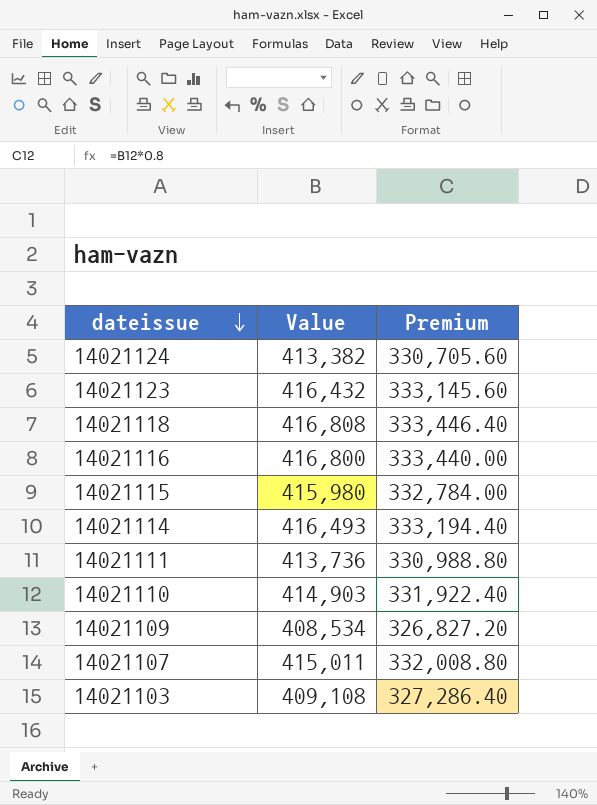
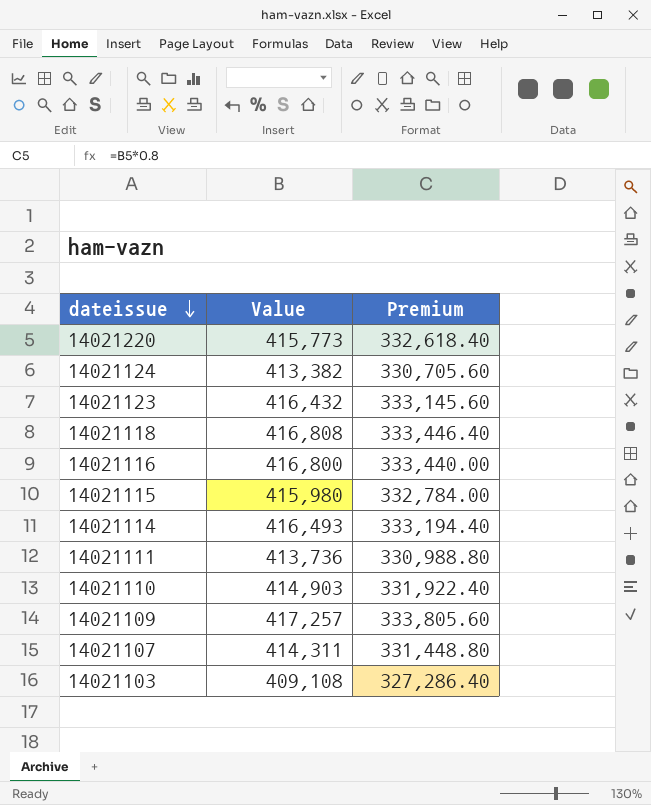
row 14021220: none -> 415,773 | 332,618.40
14021109 | Value: 408,534 -> 417,257
14021109 | Premium: 326,827.20 -> 333,805.60
14021107 | Value: 415,011 -> 414,311
14021107 | Premium: 332,008.80 -> 331,448.80

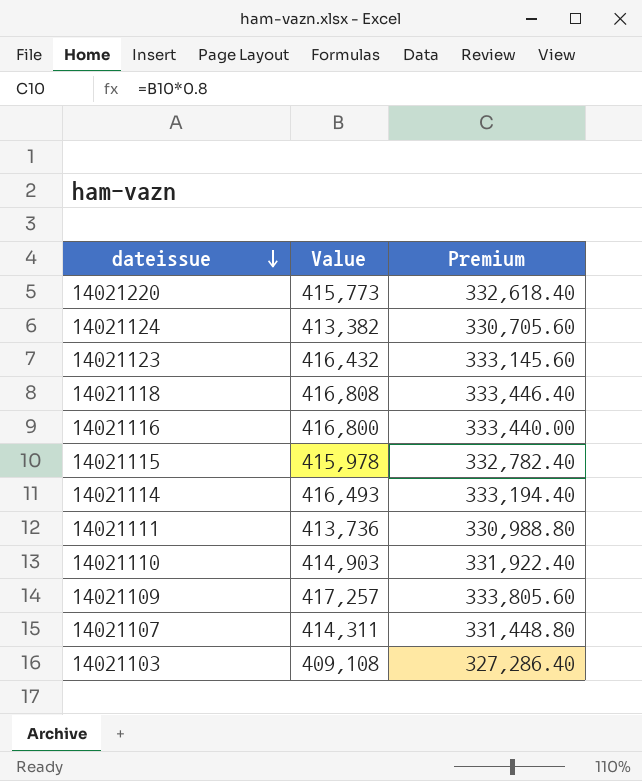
14021115 | Value: 415,980 -> 415,978
14021115 | Premium: 332,784.00 -> 332,782.40

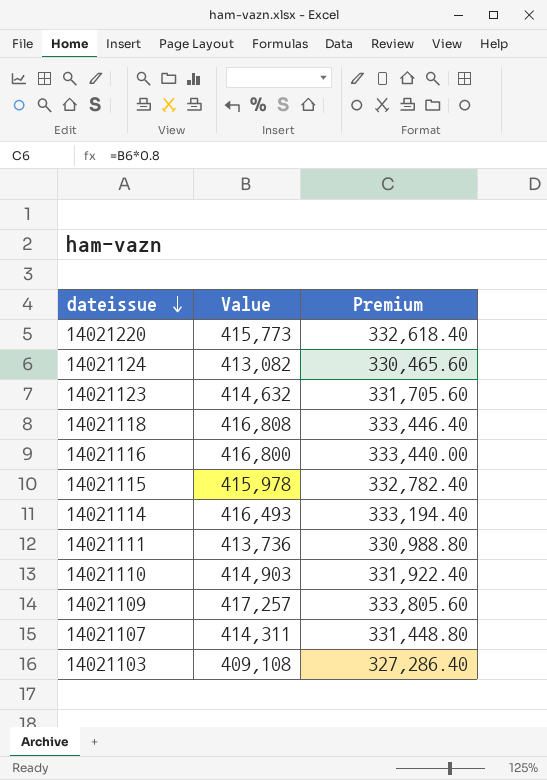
14021124 | Value: 413,382 -> 413,082
14021124 | Premium: 330,705.60 -> 330,465.60
14021123 | Value: 416,432 -> 414,632
14021123 | Premium: 333,145.60 -> 331,705.60

